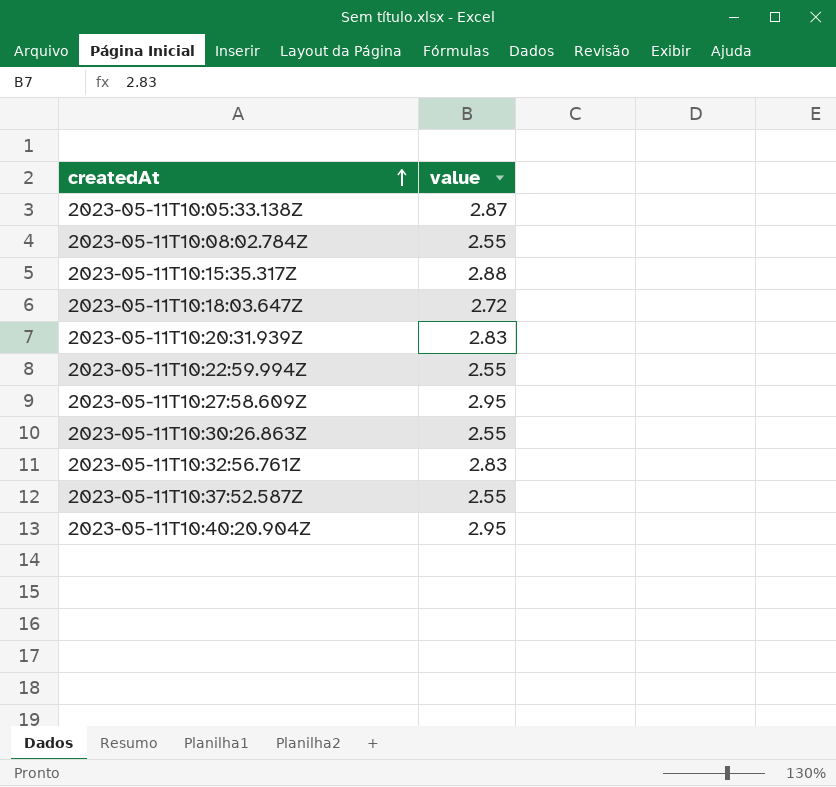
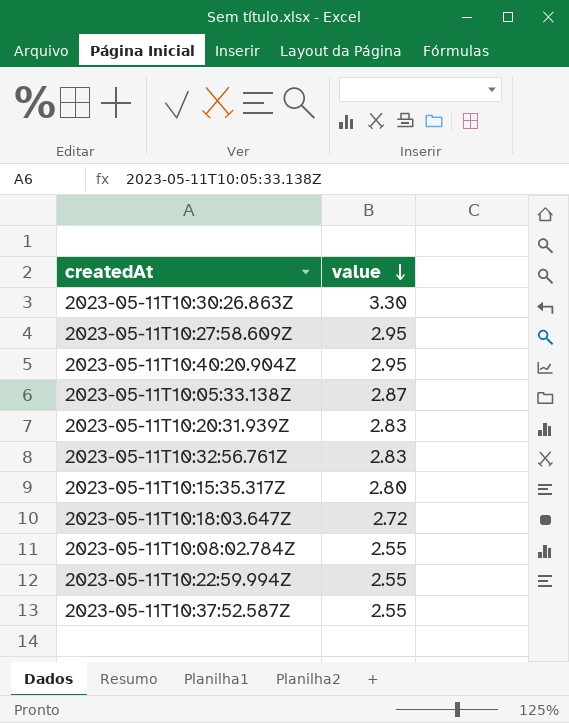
row order: createdAt ascending -> value descending
2023-05-11T10:30:26.863Z | value: 2.55 -> 3.30
2023-05-11T10:15:35.317Z | value: 2.88 -> 2.80

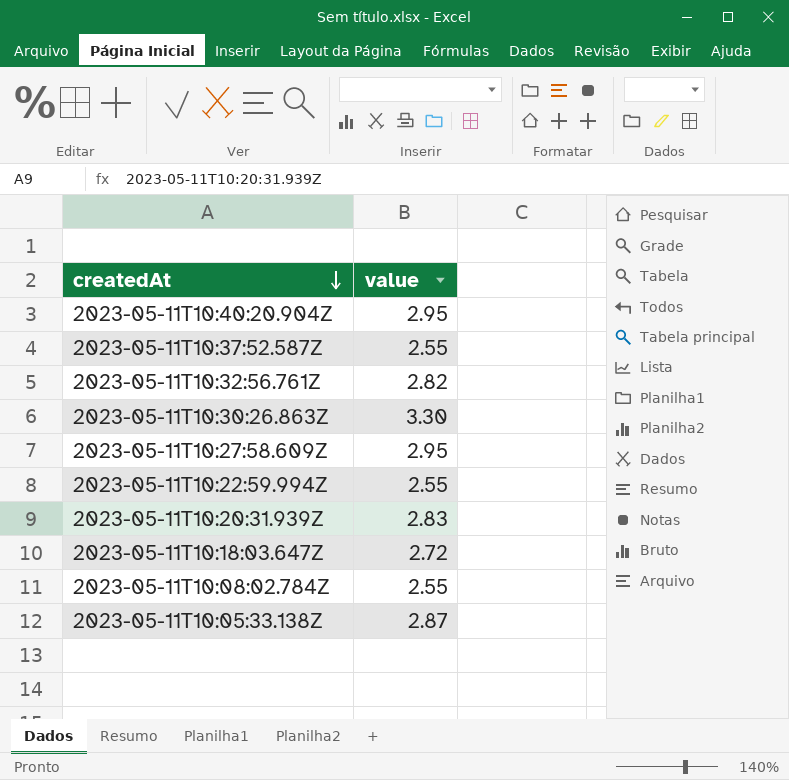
row order: value descending -> createdAt descending
row 2023-05-11T10:15:35.317Z: 2.80 -> none
2023-05-11T10:32:56.761Z | value: 2.83 -> 2.82

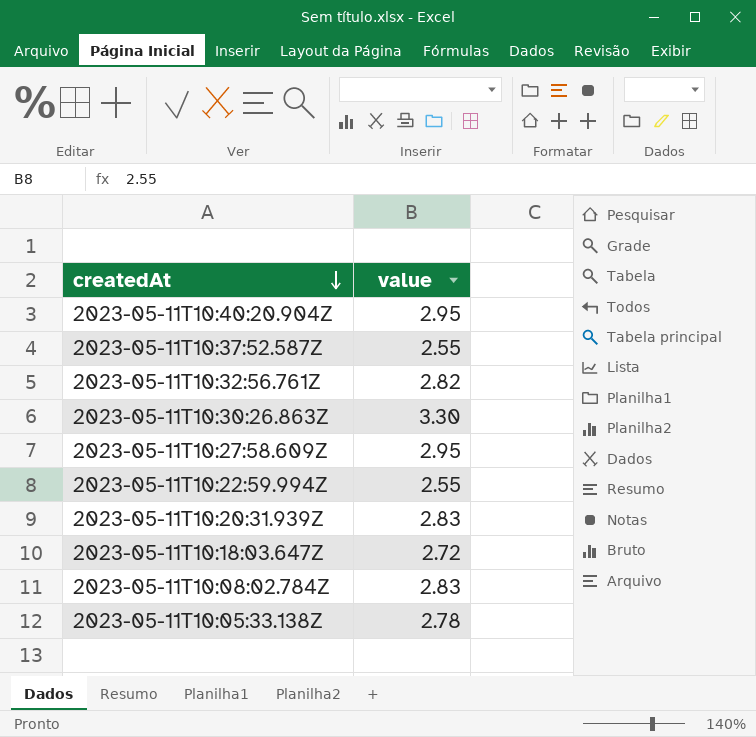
2023-05-11T10:08:02.784Z | value: 2.55 -> 2.83
2023-05-11T10:05:33.138Z | value: 2.87 -> 2.78

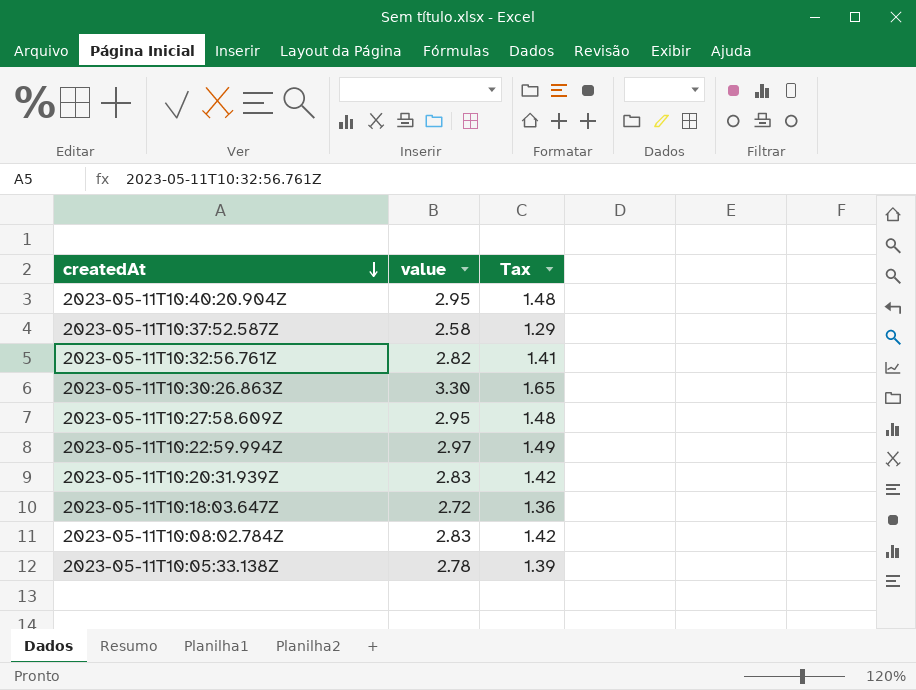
column Tax | formula: none -> [value] * 0.5
2023-05-11T10:37:52.587Z | value: 2.55 -> 2.58
2023-05-11T10:22:59.994Z | value: 2.55 -> 2.97

